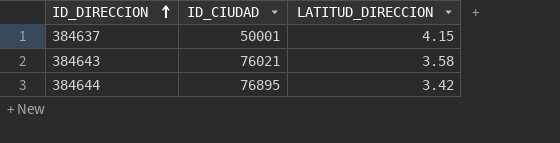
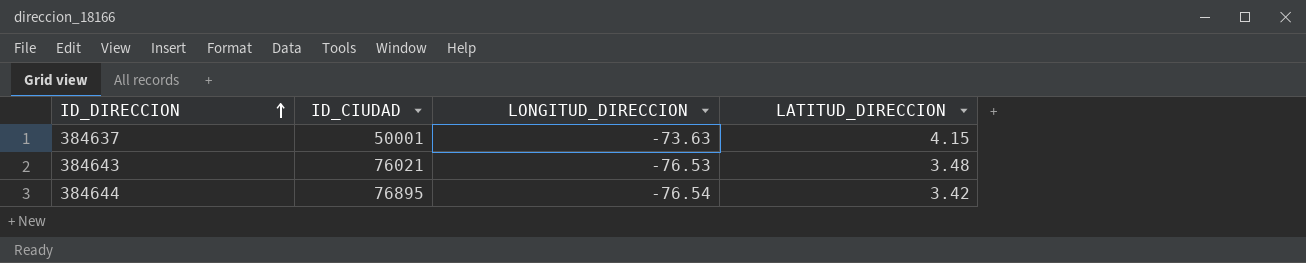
column LONGITUD_DIRECCION | position: none -> 3
384643 | LATITUD_DIRECCION: 3.58 -> 3.48

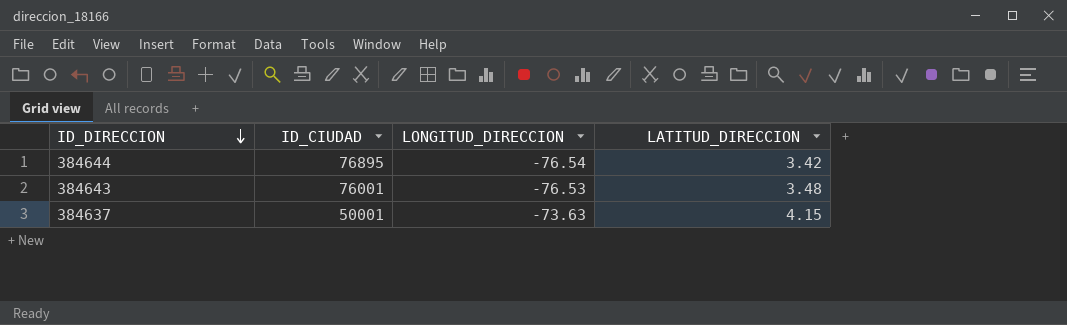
row order: ID_DIRECCION ascending -> ID_DIRECCION descending
384643 | ID_CIUDAD: 76021 -> 76001

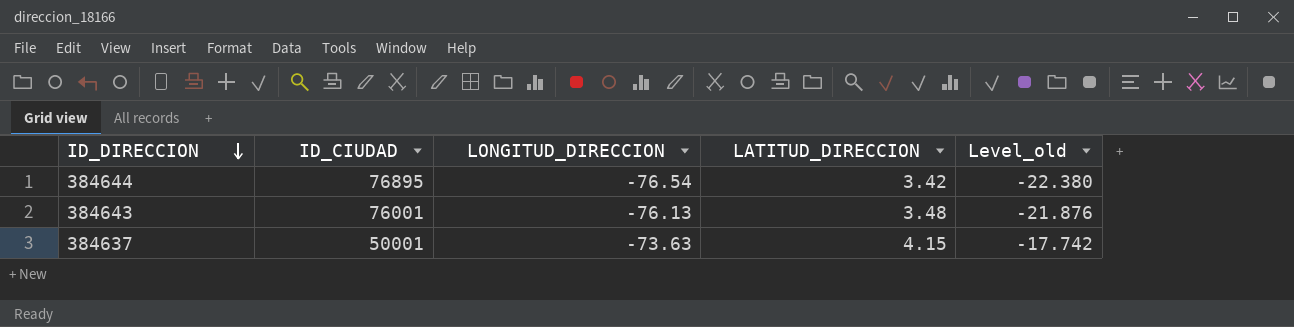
column Level_old | formula: none -> [LONGITUD_DIRECCION] / [LATITUD_DIRECCION]
384643 | LONGITUD_DIRECCION: -76.53 -> -76.13

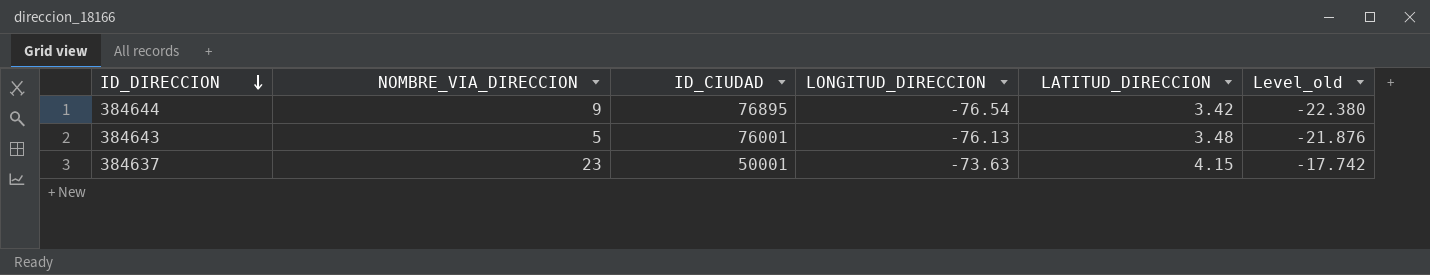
column NOMBRE_VIA_DIRECCION | position: none -> 2

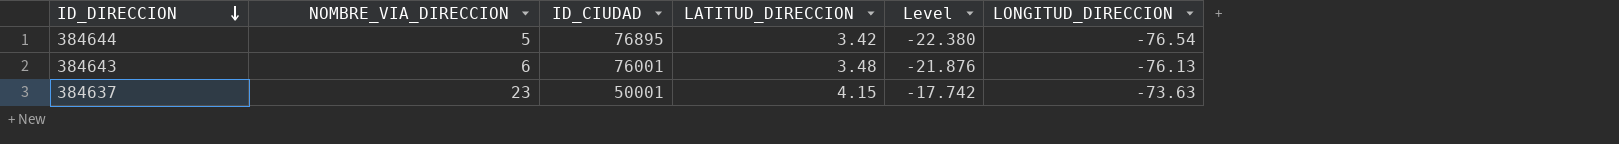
column name: Level_old -> Level
column LONGITUD_DIRECCION | position: 4 -> 6
384644 | NOMBRE_VIA_DIRECCION: 9 -> 5
384643 | NOMBRE_VIA_DIRECCION: 5 -> 6

